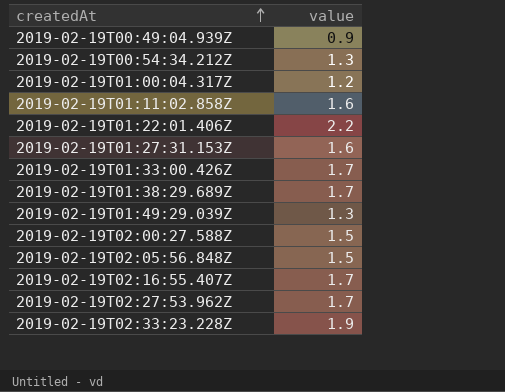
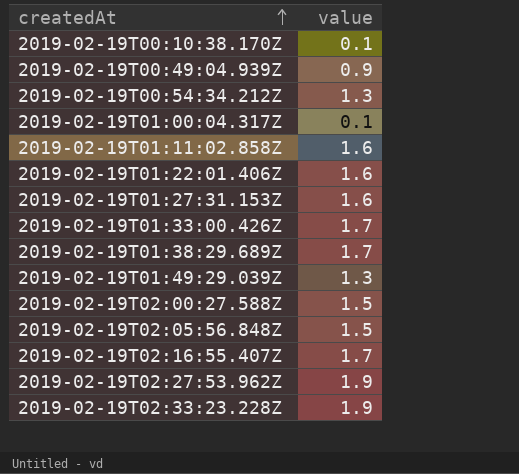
row 2019-02-19T00:10:38.170Z: none -> 0.1
2019-02-19T01:00:04.317Z | value: 1.2 -> 0.1
2019-02-19T01:22:01.406Z | value: 2.2 -> 1.6
2019-02-19T02:27:53.962Z | value: 1.7 -> 1.9

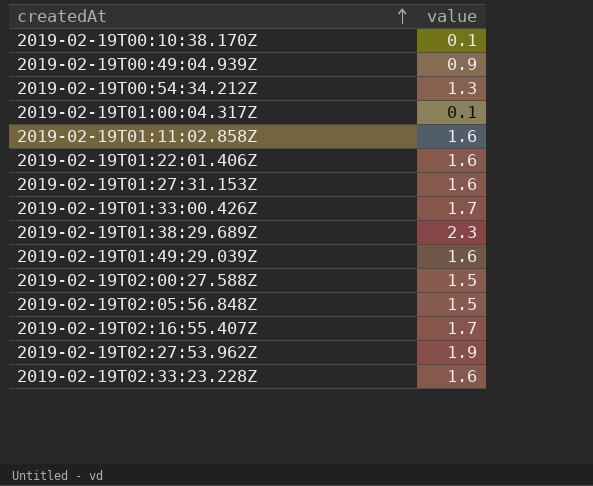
2019-02-19T01:38:29.689Z | value: 1.7 -> 2.3
2019-02-19T01:49:29.039Z | value: 1.3 -> 1.6
2019-02-19T02:33:23.228Z | value: 1.9 -> 1.6

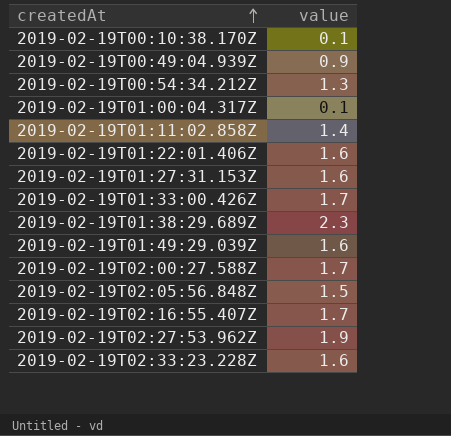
2019-02-19T01:11:02.858Z | value: 1.6 -> 1.4
2019-02-19T02:00:27.588Z | value: 1.5 -> 1.7

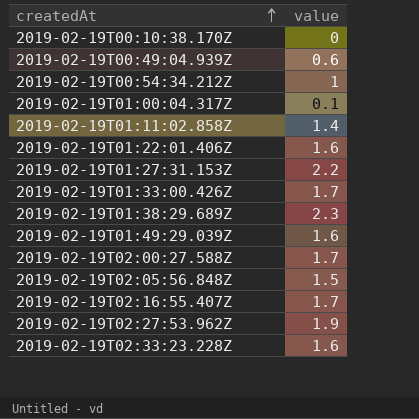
2019-02-19T00:10:38.170Z | value: 0.1 -> 0
2019-02-19T00:49:04.939Z | value: 0.9 -> 0.6
2019-02-19T00:54:34.212Z | value: 1.3 -> 1
2019-02-19T01:27:31.153Z | value: 1.6 -> 2.2

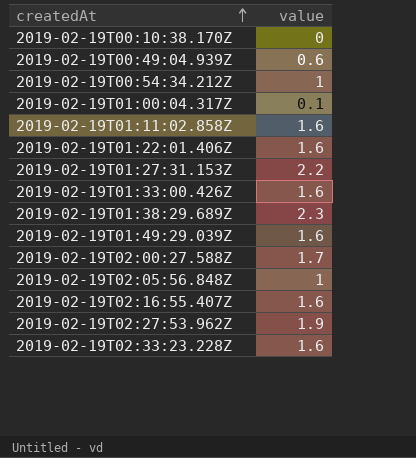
2019-02-19T01:11:02.858Z | value: 1.4 -> 1.6
2019-02-19T01:33:00.426Z | value: 1.7 -> 1.6
2019-02-19T02:05:56.848Z | value: 1.5 -> 1
2019-02-19T02:16:55.407Z | value: 1.7 -> 1.6

